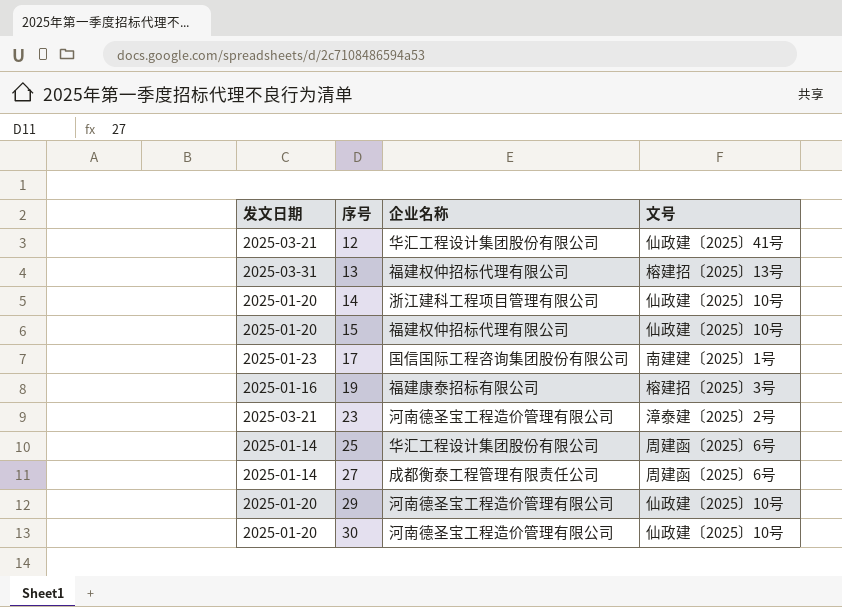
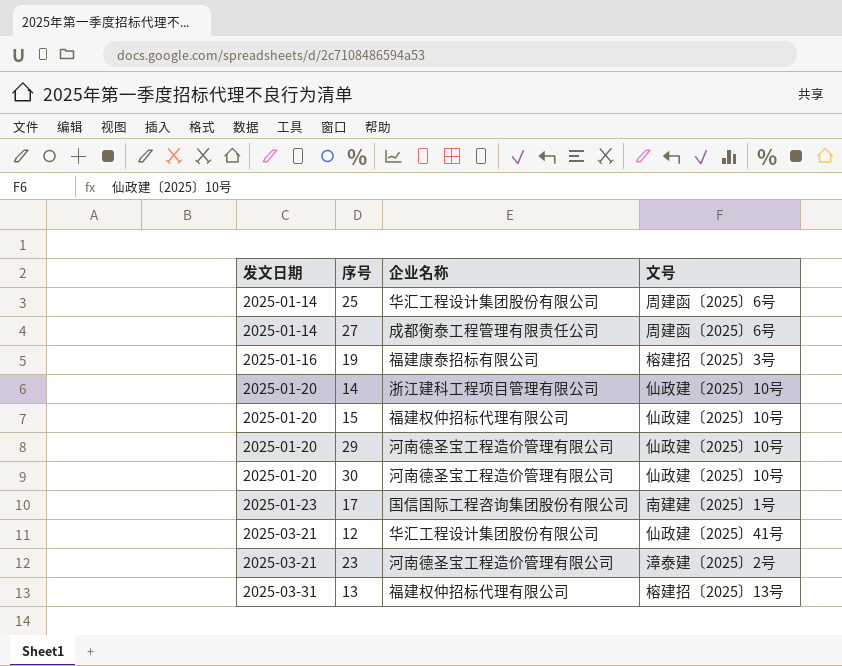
row order: 序号 ascending -> 发文日期 ascending

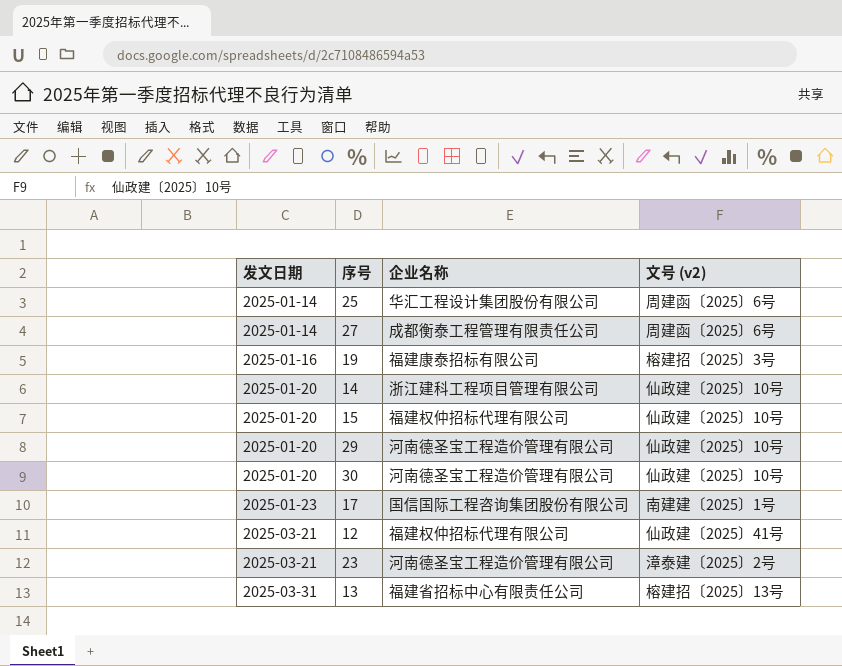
column name: 文号 -> 文号 (v2)
12 | 企业名称: 华汇工程设计集团股份有限公司 -> 福建权仲招标代理有限公司
13 | 企业名称: 福建权仲招标代理有限公司 -> 福建省招标中心有限责任公司

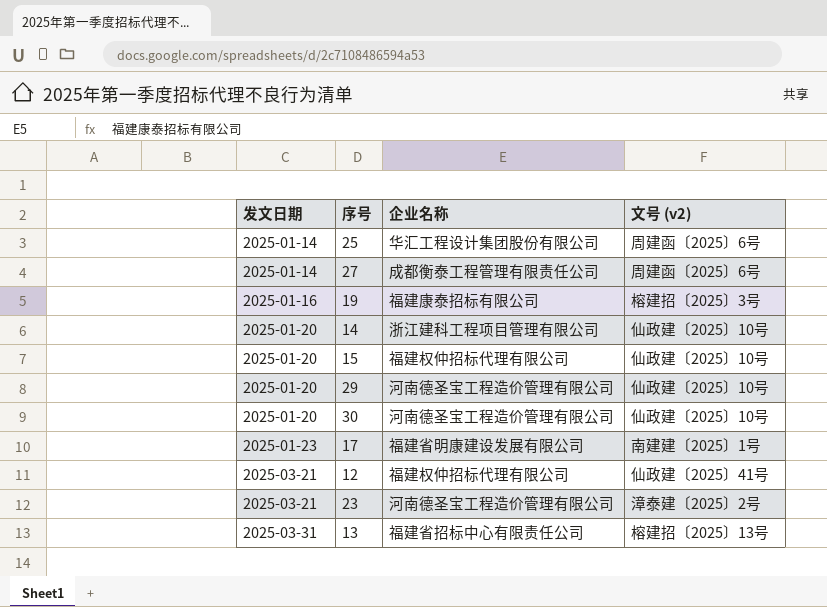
17 | 企业名称: 国信国际工程咨询集团股份有限公司 -> 福建省明康建设发展有限公司

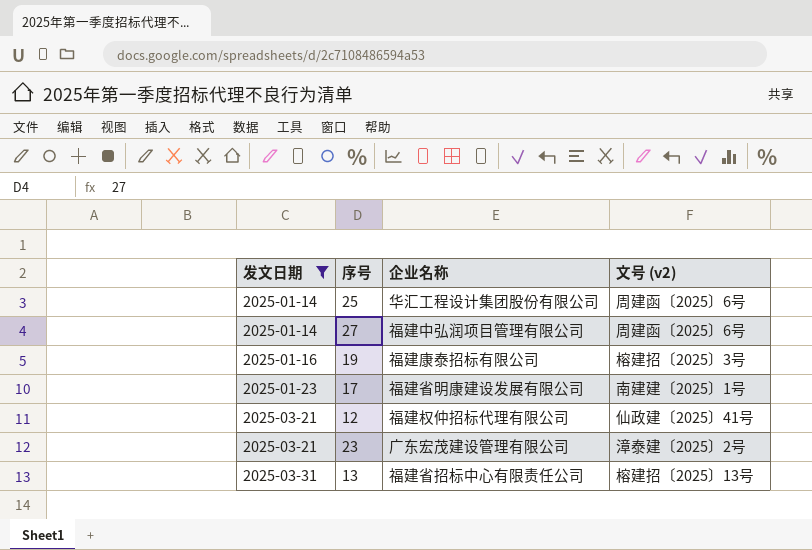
filter: none -> 发文日期 != 2025-01-20
27 | 企业名称: 成都衡泰工程管理有限责任公司 -> 福建中弘润项目管理有限公司
23 | 企业名称: 河南德圣宝工程造价管理有限公司 -> 广东宏茂建设管理有限公司

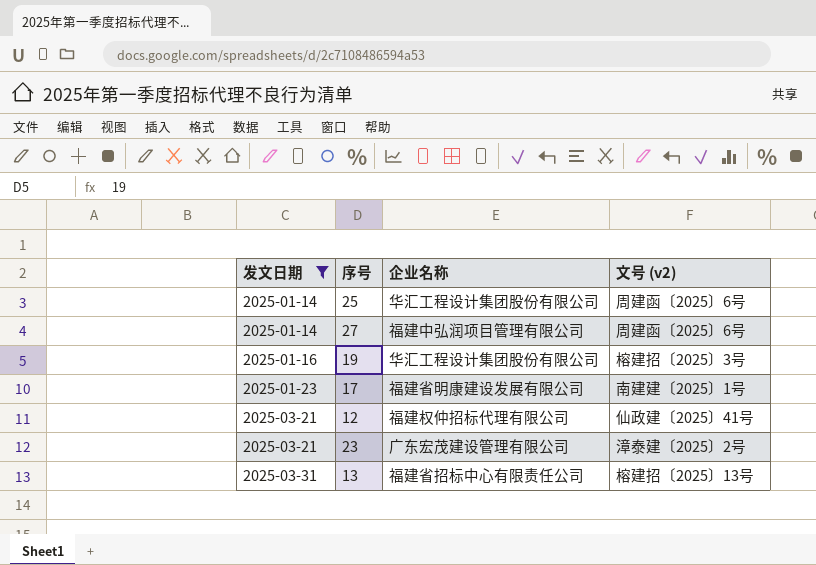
19 | 企业名称: 福建康泰招标有限公司 -> 华汇工程设计集团股份有限公司

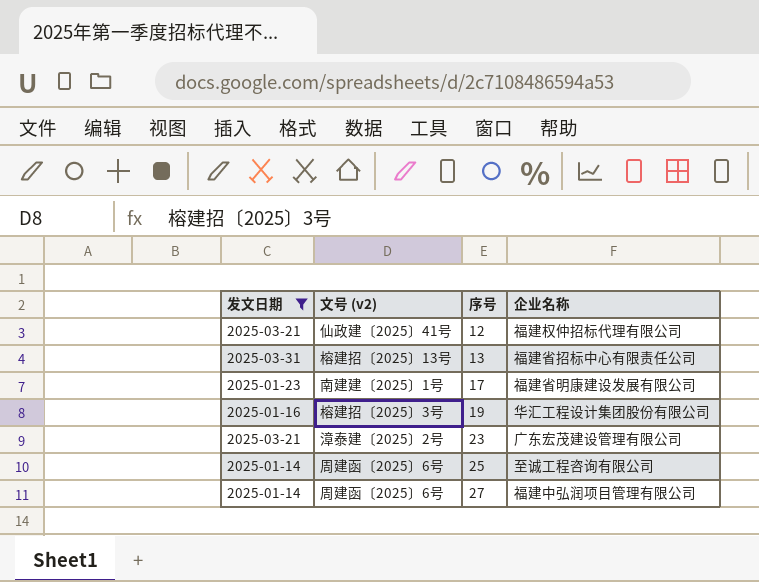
row order: 发文日期 ascending -> 序号 ascending
column 文号 (v2) | position: 4 -> 2
25 | 企业名称: 华汇工程设计集团股份有限公司 -> 至诚工程咨询有限公司

